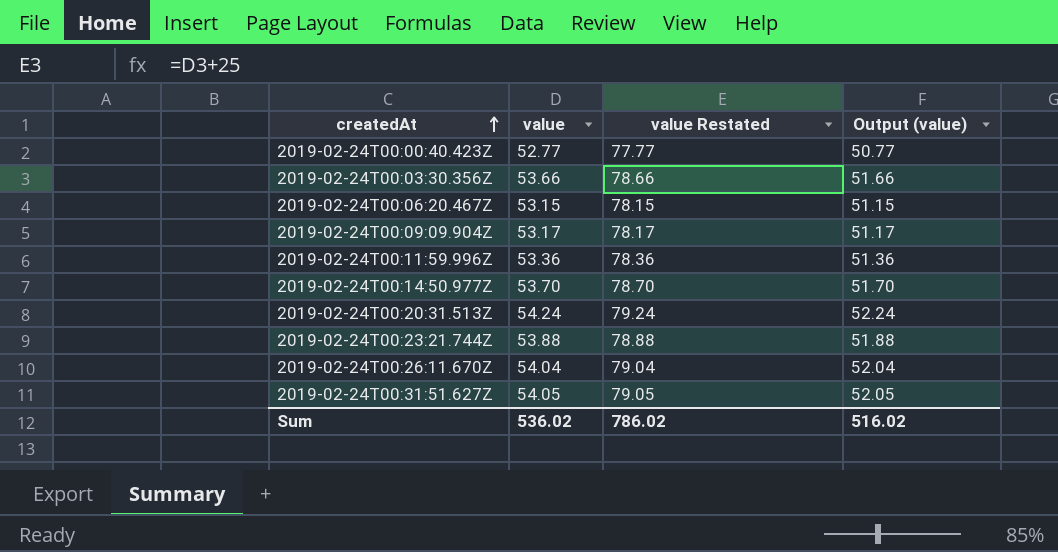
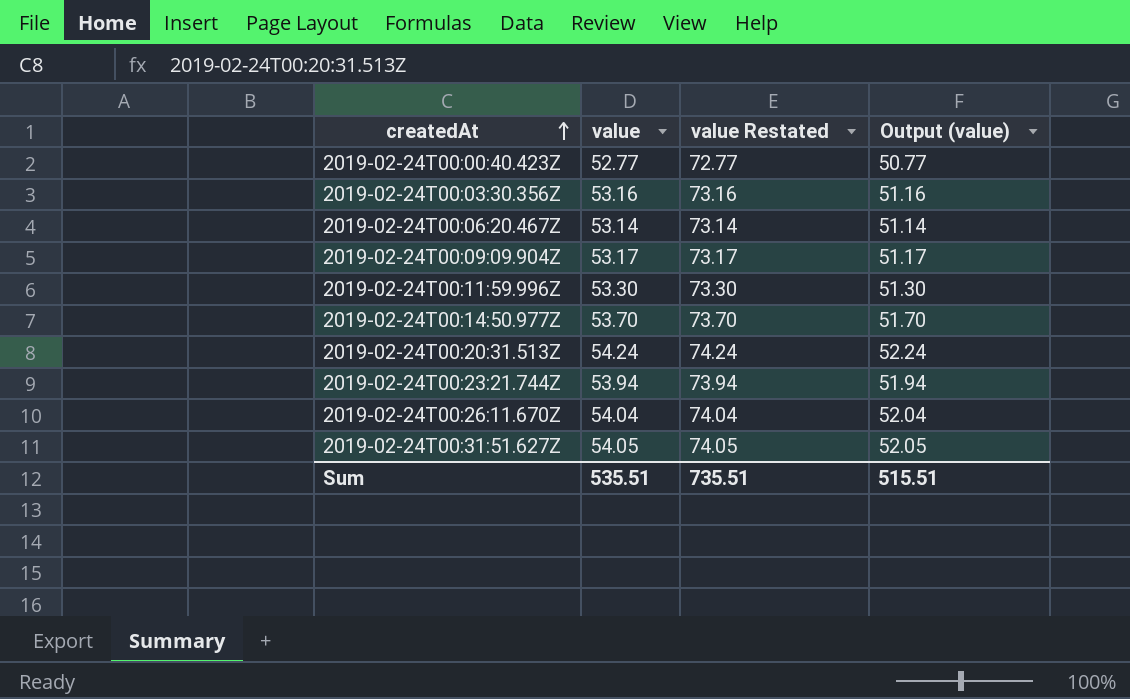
column value Restated | formula: [value] + 25 -> [value] + 20
2019-02-24T00:03:30.356Z | value: 53.66 -> 53.16
2019-02-24T00:03:30.356Z | Output (value): 51.66 -> 51.16
2019-02-24T00:06:20.467Z | value: 53.15 -> 53.14
2019-02-24T00:06:20.467Z | Output (value): 51.15 -> 51.14
2019-02-24T00:11:59.996Z | value: 53.36 -> 53.30
2019-02-24T00:11:59.996Z | Output (value): 51.36 -> 51.30
2019-02-24T00:23:21.744Z | value: 53.88 -> 53.94
2019-02-24T00:23:21.744Z | Output (value): 51.88 -> 51.94
Sum | value: 536.02 -> 535.51
Sum | value Restated: 786.02 -> 735.51
Sum | Output (value): 516.02 -> 515.51

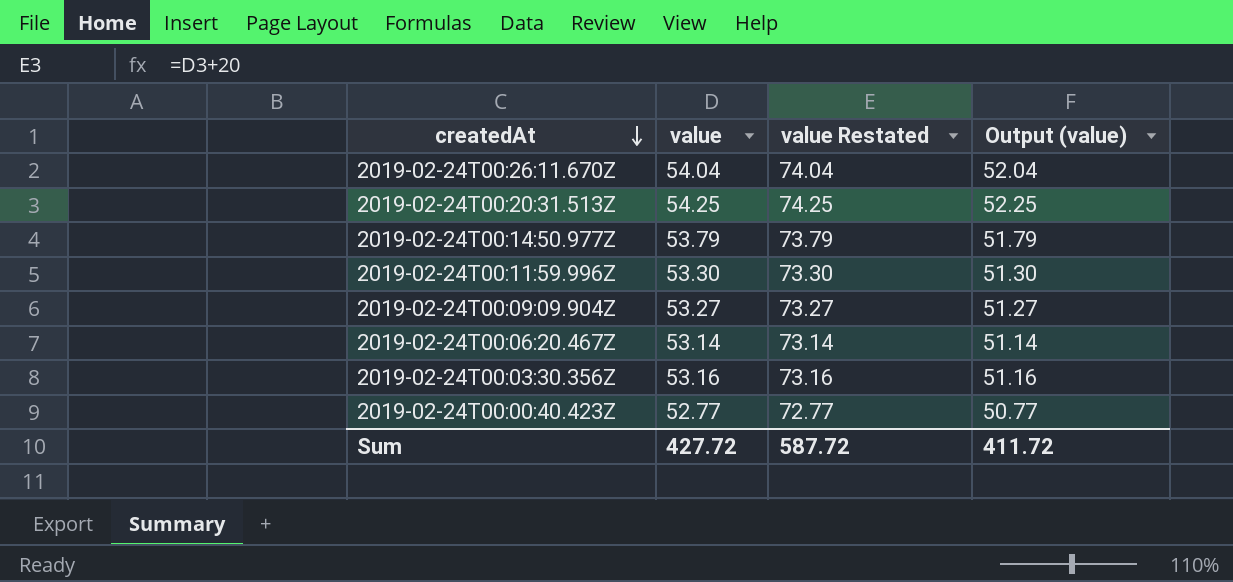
row order: createdAt ascending -> createdAt descending
row 2019-02-24T00:23:21.744Z: 53.94 | 73.94 | 51.94 -> none
row 2019-02-24T00:31:51.627Z: 54.05 | 74.05 | 52.05 -> none
2019-02-24T00:20:31.513Z | value: 54.24 -> 54.25
2019-02-24T00:20:31.513Z | value Restated: 74.24 -> 74.25
2019-02-24T00:20:31.513Z | Output (value): 52.24 -> 52.25
2019-02-24T00:14:50.977Z | value: 53.70 -> 53.79
2019-02-24T00:14:50.977Z | value Restated: 73.70 -> 73.79
2019-02-24T00:14:50.977Z | Output (value): 51.70 -> 51.79
2019-02-24T00:09:09.904Z | value: 53.17 -> 53.27
2019-02-24T00:09:09.904Z | value Restated: 73.17 -> 73.27
2019-02-24T00:09:09.904Z | Output (value): 51.17 -> 51.27
Sum | value: 535.51 -> 427.72
Sum | value Restated: 735.51 -> 587.72
Sum | Output (value): 515.51 -> 411.72

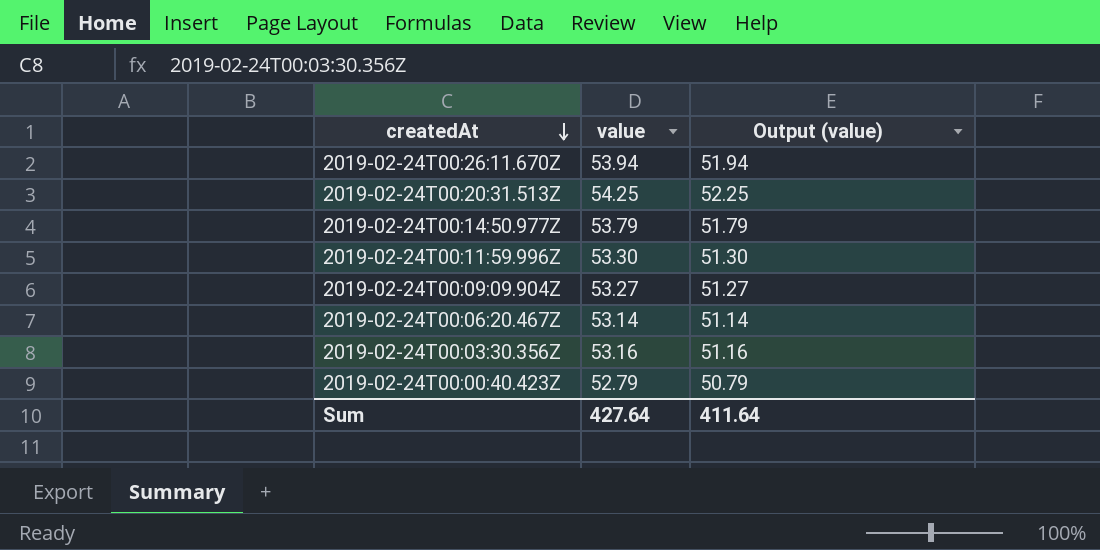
column value Restated | formula: [value] + 20 -> none
2019-02-24T00:26:11.670Z | value: 54.04 -> 53.94
2019-02-24T00:26:11.670Z | Output (value): 52.04 -> 51.94
2019-02-24T00:00:40.423Z | value: 52.77 -> 52.79
2019-02-24T00:00:40.423Z | Output (value): 50.77 -> 50.79
Sum | value: 427.72 -> 427.64
Sum | Output (value): 411.72 -> 411.64

